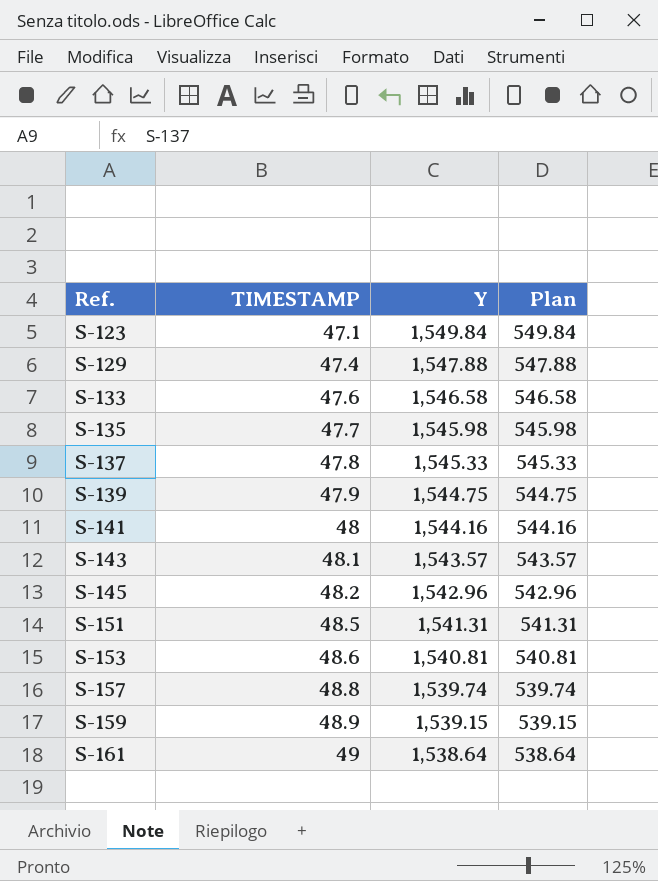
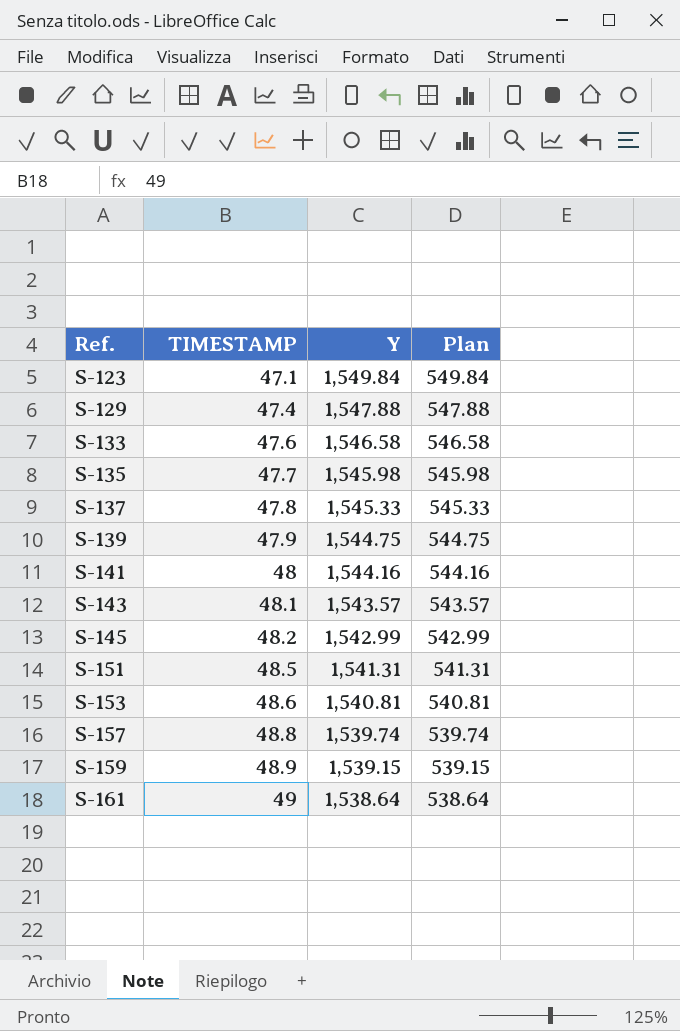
S-145 | Y: 1,542.96 -> 1,542.99
S-145 | Plan: 542.96 -> 542.99

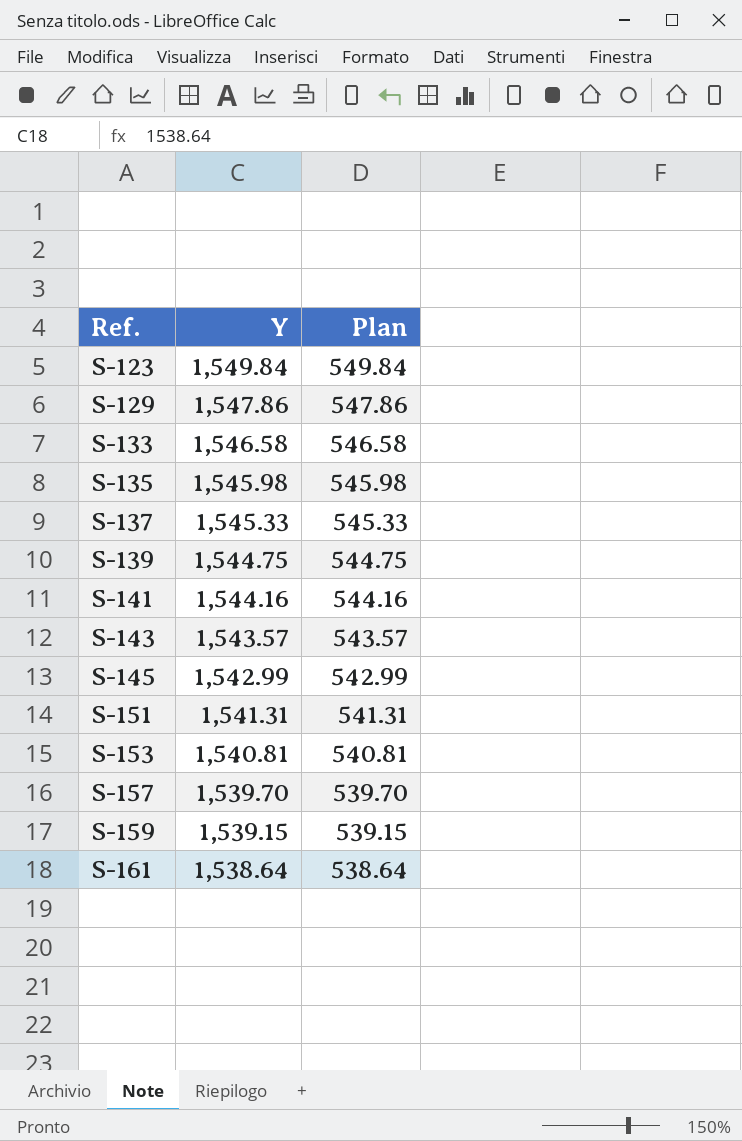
column TIMESTAMP | position: 2 -> none
S-129 | Y: 1,547.88 -> 1,547.86
S-129 | Plan: 547.88 -> 547.86
S-157 | Y: 1,539.74 -> 1,539.70
S-157 | Plan: 539.74 -> 539.70

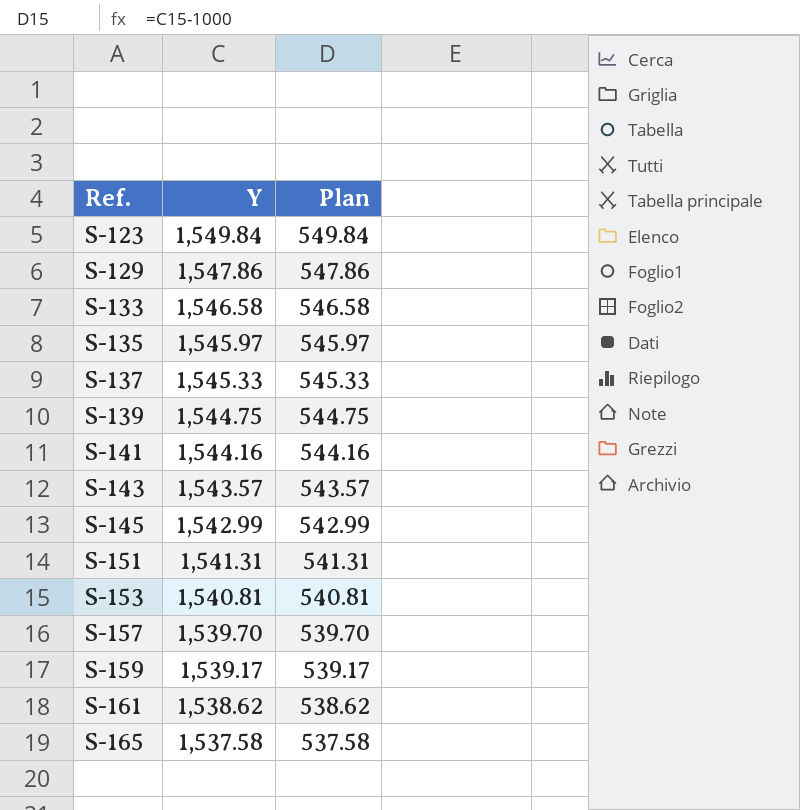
S-135 | Y: 1,545.98 -> 1,545.97
S-135 | Plan: 545.98 -> 545.97
S-159 | Y: 1,539.15 -> 1,539.17
S-159 | Plan: 539.15 -> 539.17
S-161 | Y: 1,538.64 -> 1,538.62
S-161 | Plan: 538.64 -> 538.62
row S-165: none -> 1,537.58 | 537.58

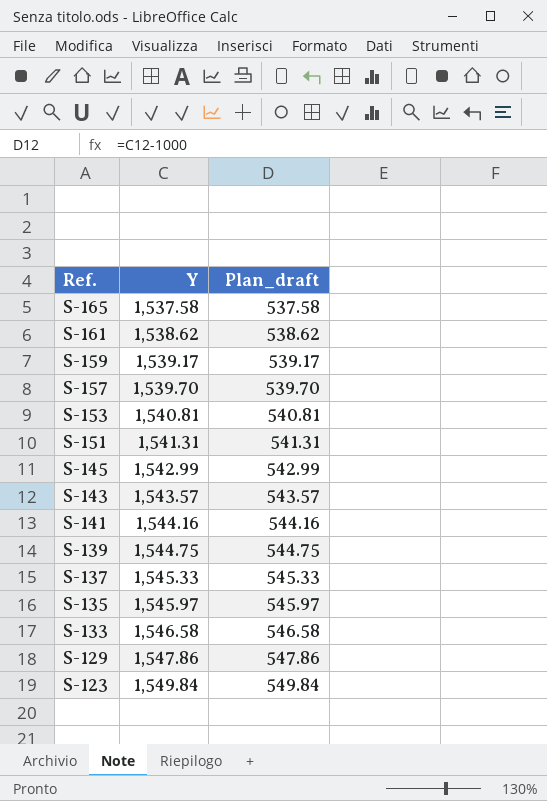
row order: Ref. ascending -> Ref. descending
column name: Plan -> Plan_draft

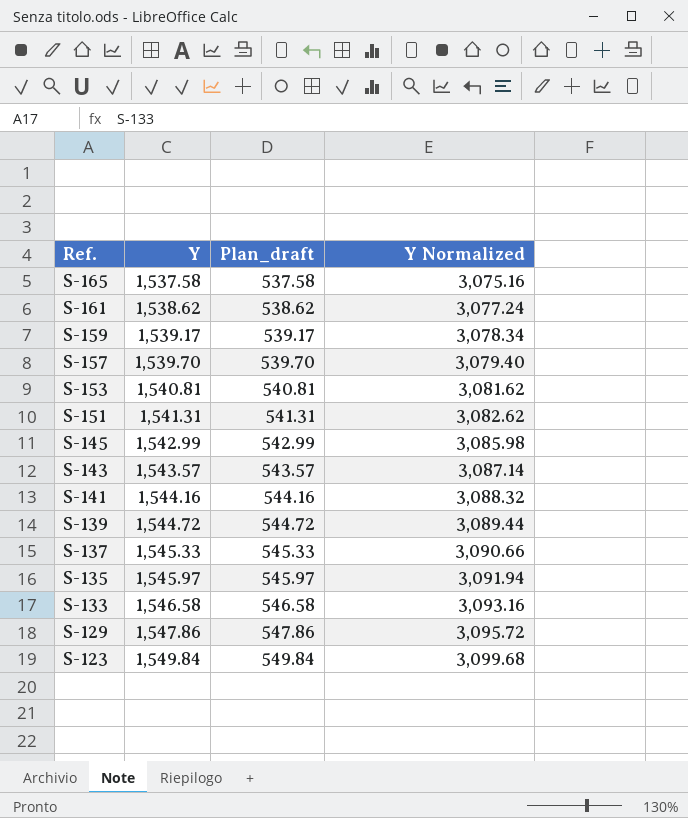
column Y Normalized | formula: none -> [Y] * 2
S-139 | Y: 1,544.75 -> 1,544.72
S-139 | Plan_draft: 544.75 -> 544.72

